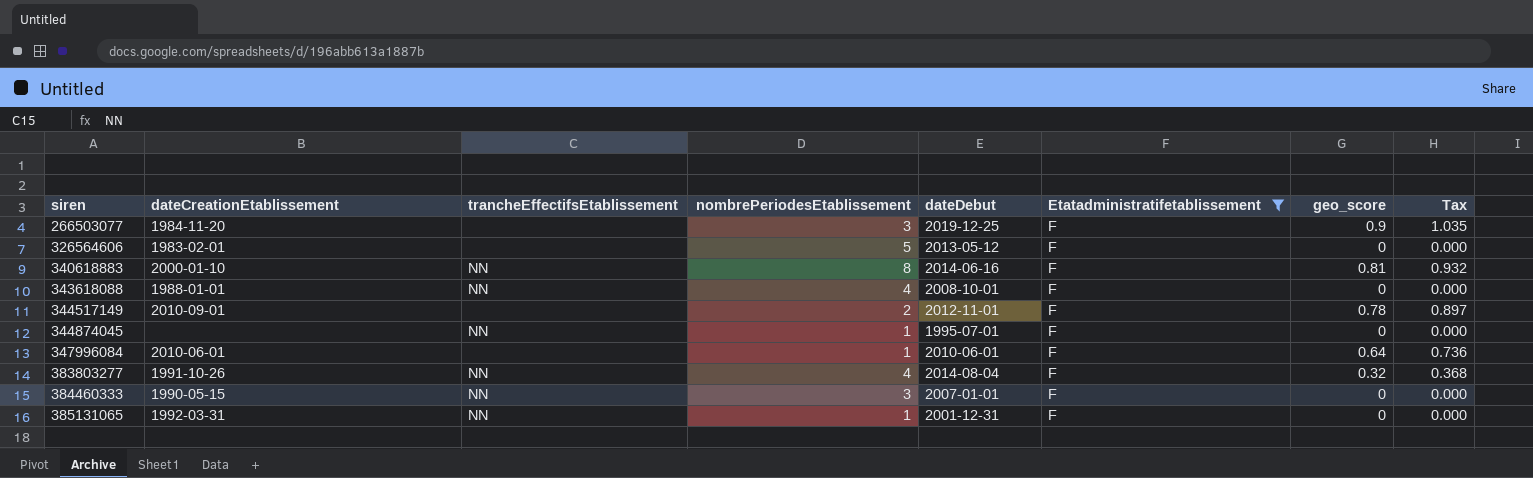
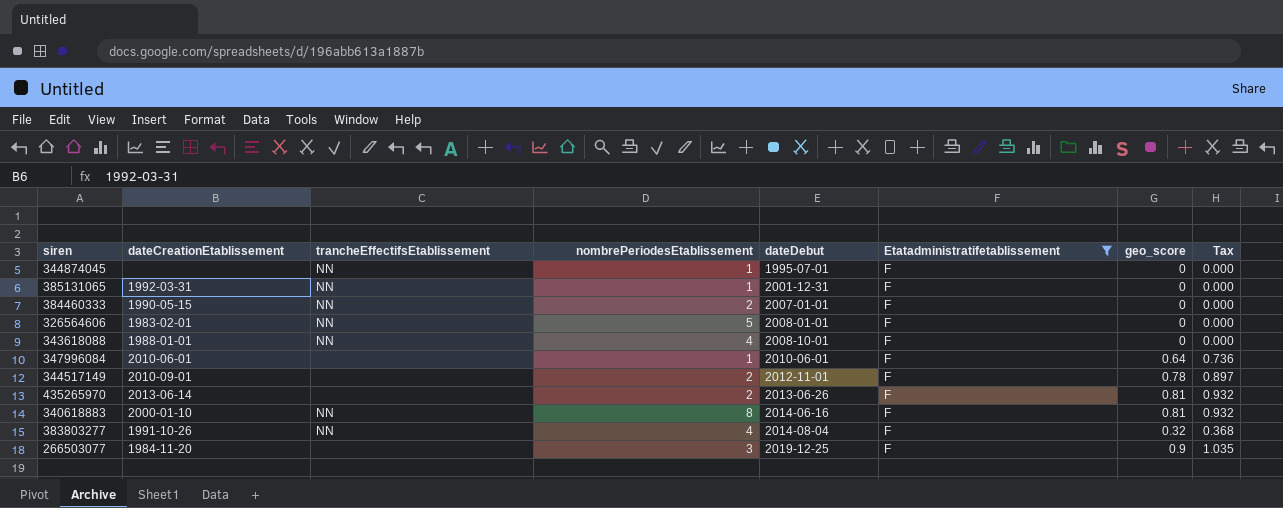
row order: siren ascending -> dateDebut ascending
384460333 | nombrePeriodesEtablissement: 3 -> 2
326564606 | trancheEffectifsEtablissement: none -> NN
326564606 | dateDebut: 2013-05-12 -> 2008-01-01
row 435265970: none -> 2013-06-14 | none | 2 | 2013-06-26 | F | 0.81 | 0.932

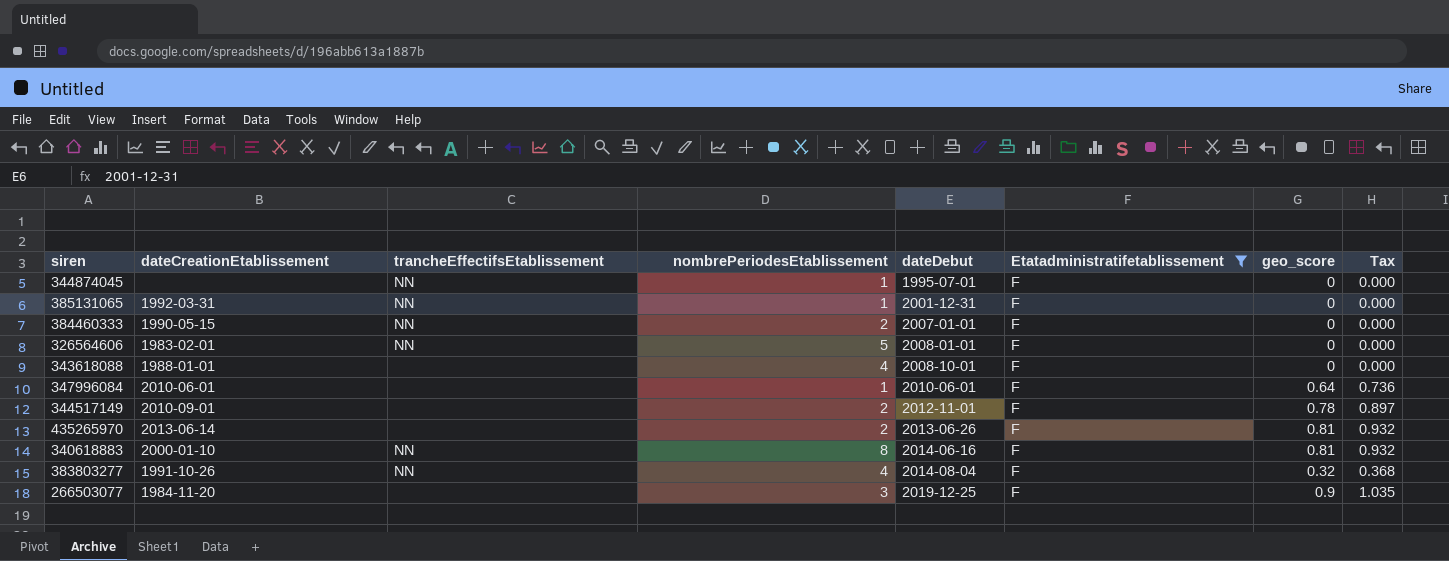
343618088 | trancheEffectifsEtablissement: NN -> none

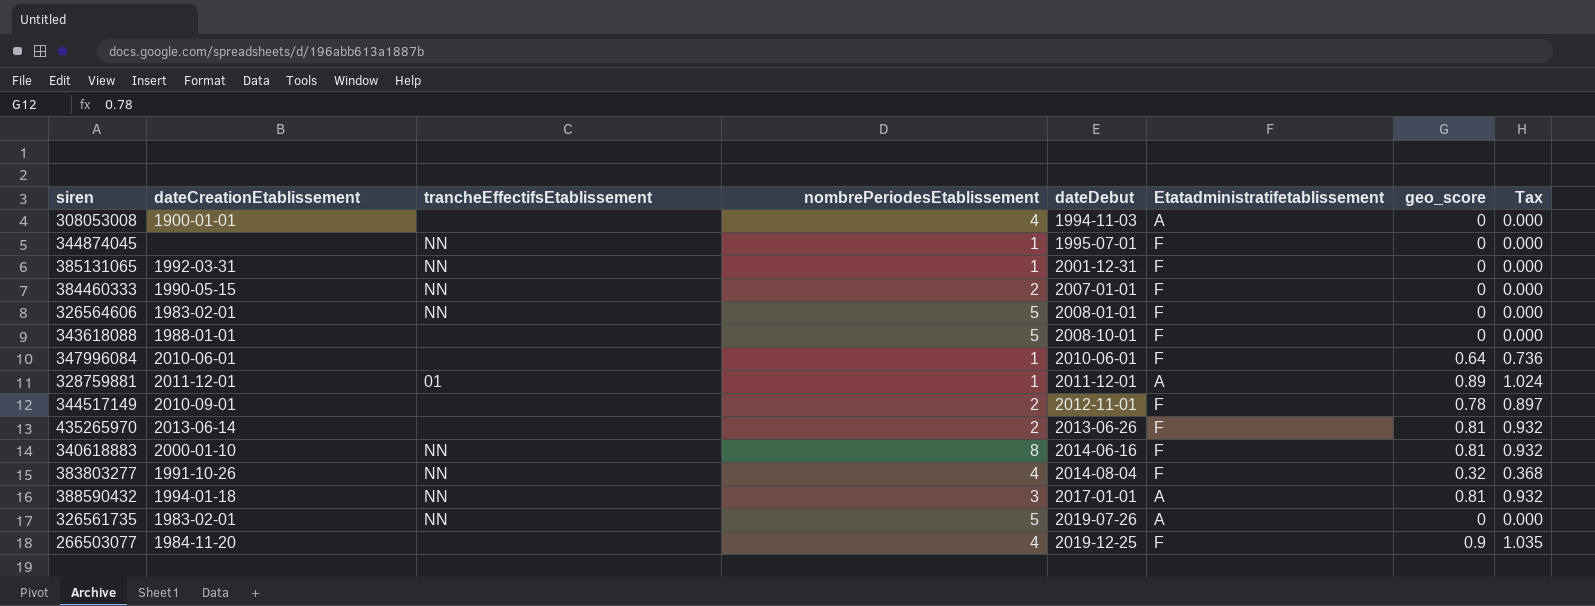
filter: Etatadministratifetablissement = F -> none
343618088 | nombrePeriodesEtablissement: 4 -> 5
266503077 | nombrePeriodesEtablissement: 3 -> 4

